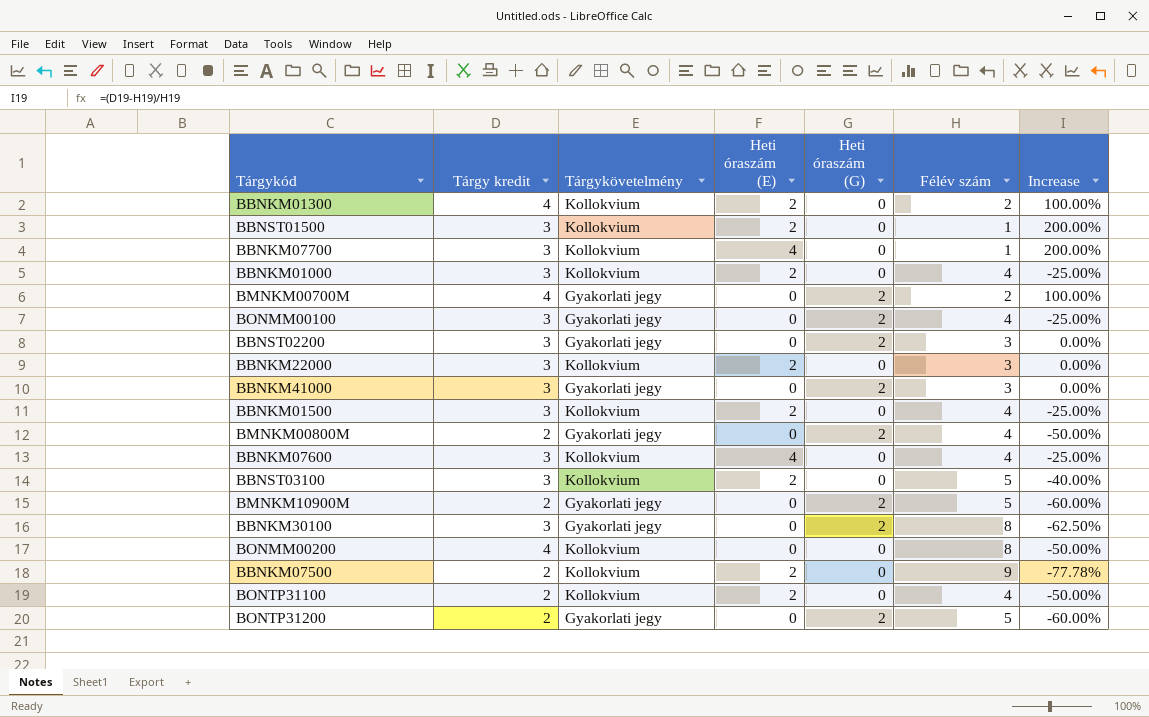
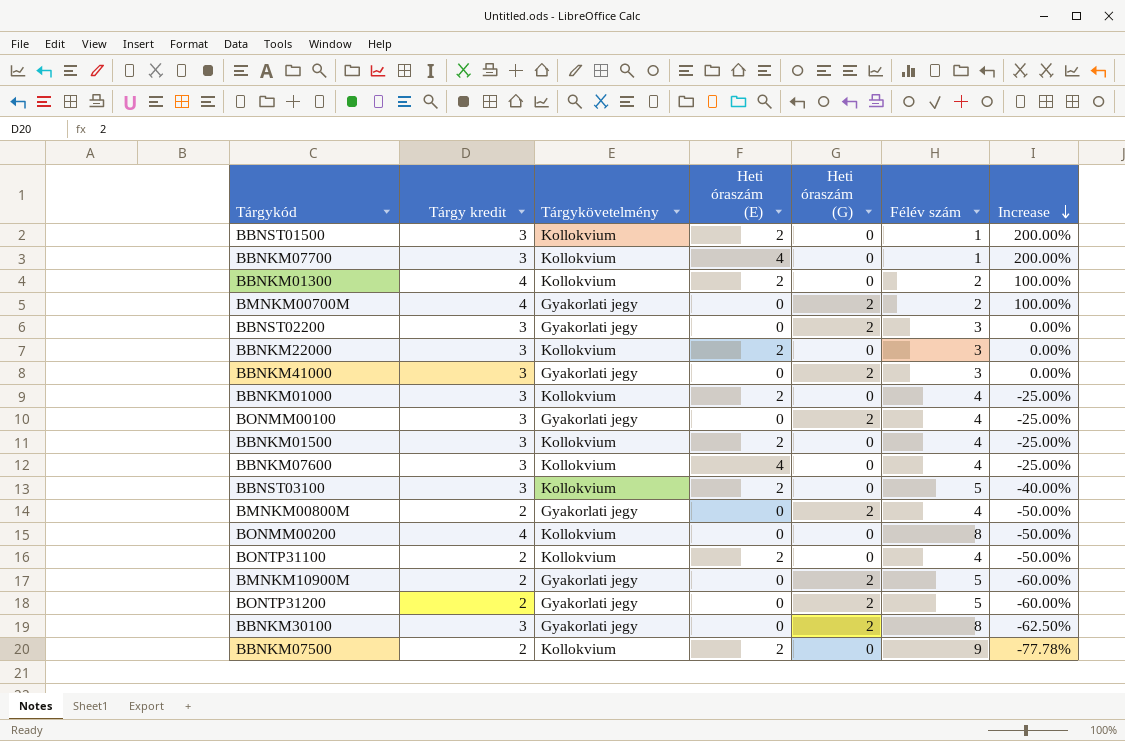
row order: none -> Increase descending

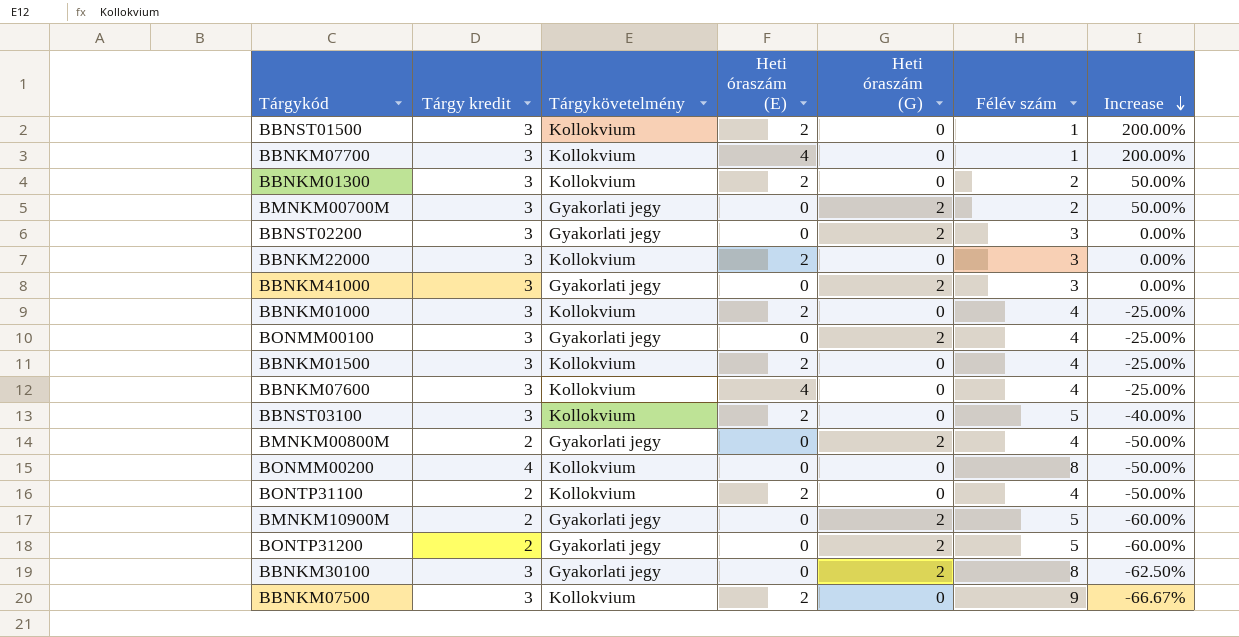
BBNKM01300 | Tárgy kredit: 4 -> 3
BBNKM01300 | Increase: 100.00% -> 50.00%
BMNKM00700M | Tárgy kredit: 4 -> 3
BMNKM00700M | Increase: 100.00% -> 50.00%
BBNKM07500 | Tárgy kredit: 2 -> 3
BBNKM07500 | Increase: -77.78% -> -66.67%

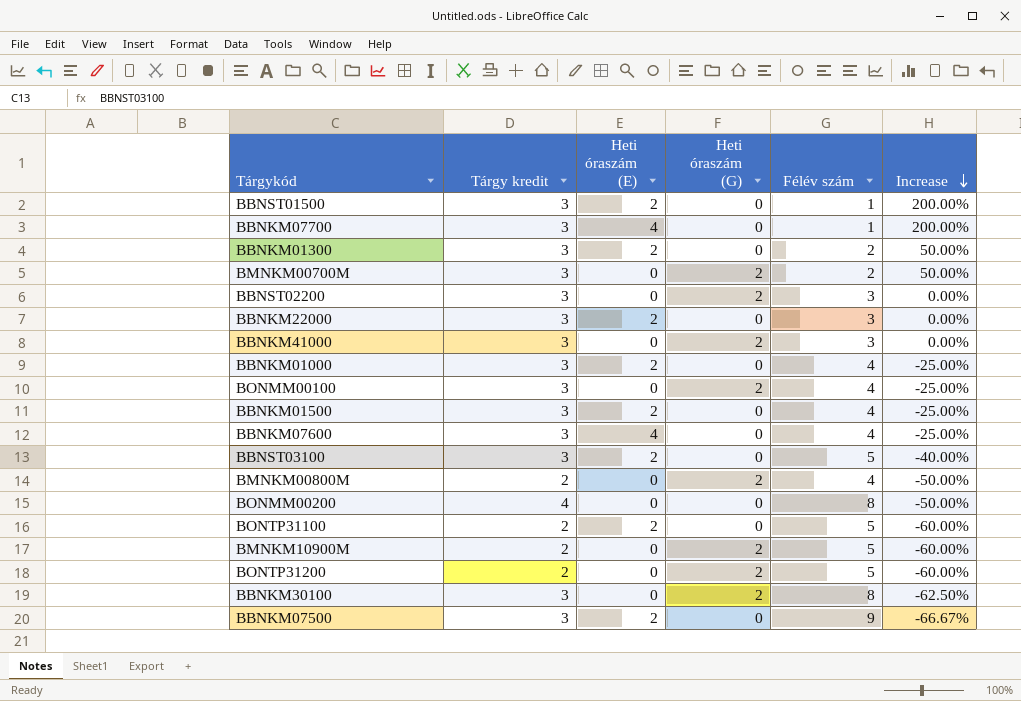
column Tárgykövetelmény | position: 3 -> none
BONTP31100 | Félév szám: 4 -> 5
BONTP31100 | Increase: -50.00% -> -60.00%

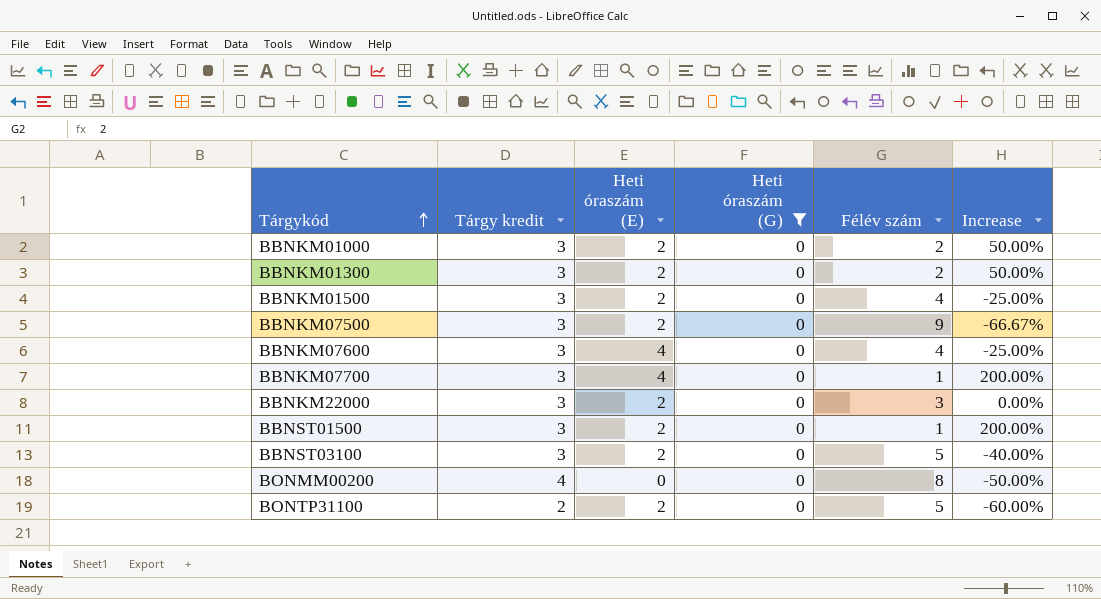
filter: none -> Heti óraszám (G) = 0
row order: Increase descending -> Tárgykód ascending
BBNKM01000 | Félév szám: 4 -> 2
BBNKM01000 | Increase: -25.00% -> 50.00%

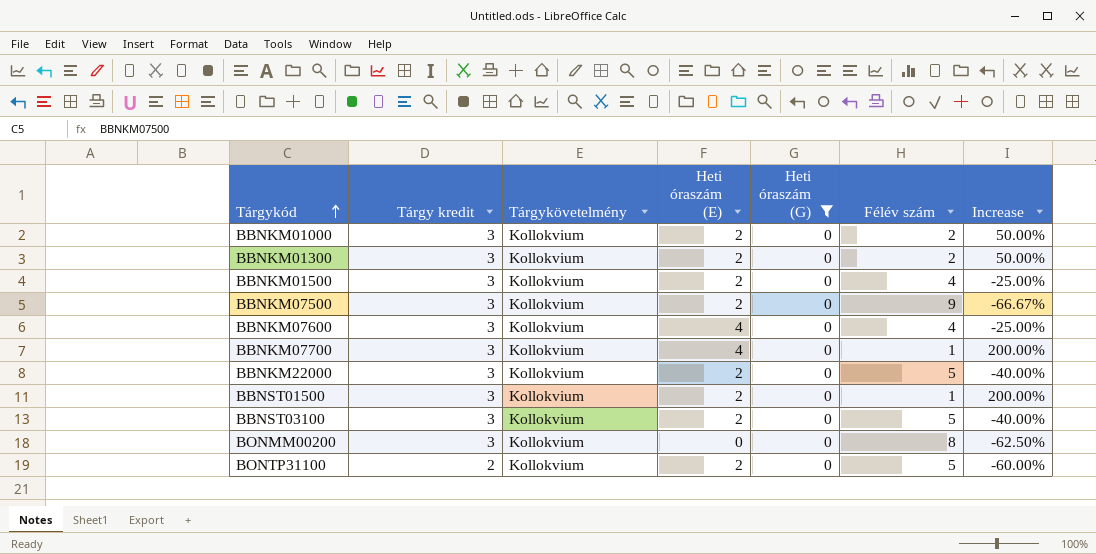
column Tárgykövetelmény | position: none -> 3
BBNKM22000 | Félév szám: 3 -> 5
BBNKM22000 | Increase: 0.00% -> -40.00%
BONMM00200 | Tárgy kredit: 4 -> 3
BONMM00200 | Increase: -50.00% -> -62.50%

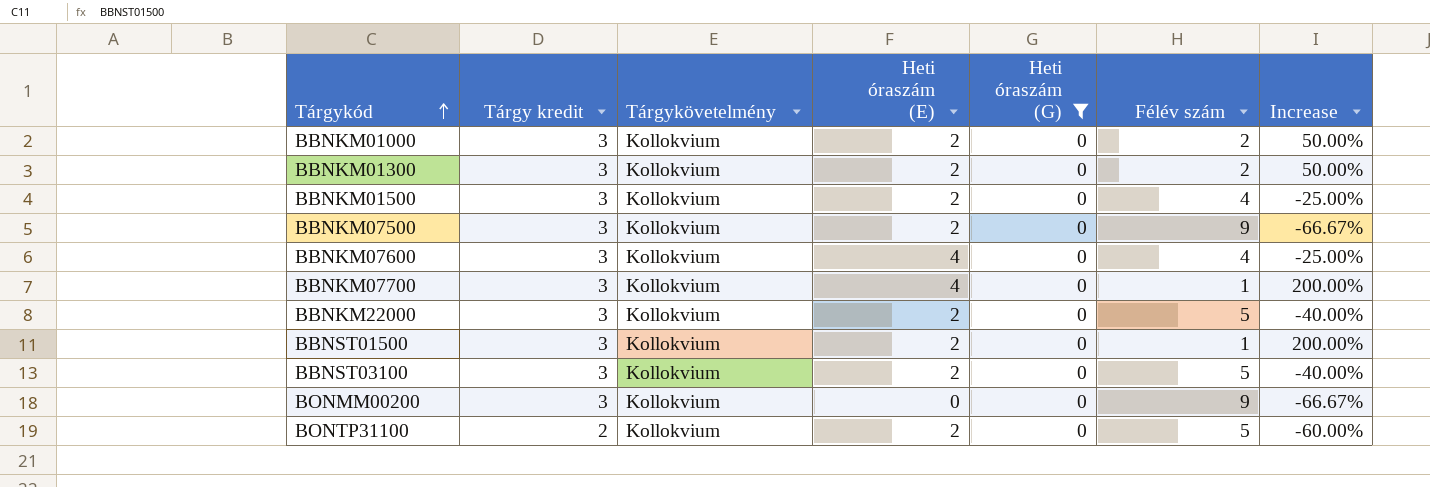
BONMM00200 | Félév szám: 8 -> 9
BONMM00200 | Increase: -62.50% -> -66.67%

